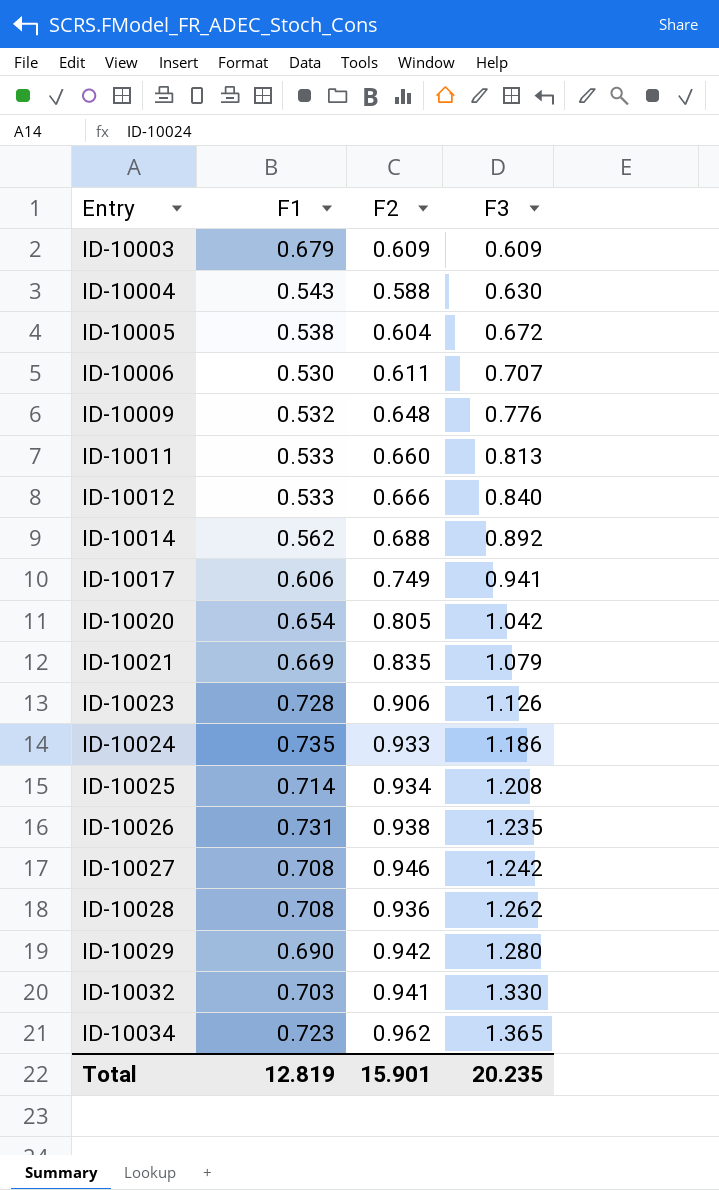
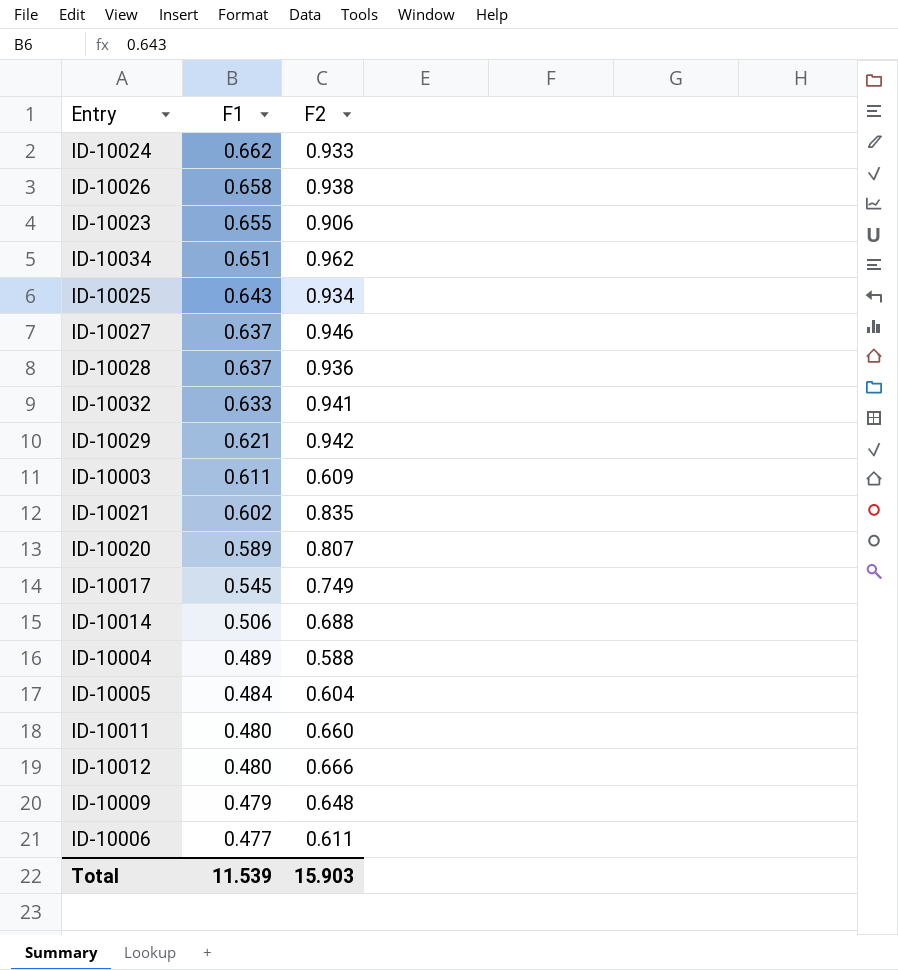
row order: Entry ascending -> F1 descending
column F3 | position: 4 -> none
ID-10024 | F1: 0.735 -> 0.662
ID-10026 | F1: 0.731 -> 0.658
ID-10023 | F1: 0.728 -> 0.655
ID-10034 | F1: 0.723 -> 0.651
ID-10025 | F1: 0.714 -> 0.643
ID-10027 | F1: 0.708 -> 0.637
ID-10028 | F1: 0.708 -> 0.637
ID-10032 | F1: 0.703 -> 0.633
ID-10029 | F1: 0.690 -> 0.621
ID-10003 | F1: 0.679 -> 0.611
ID-10021 | F1: 0.669 -> 0.602
ID-10020 | F1: 0.654 -> 0.589
ID-10020 | F2: 0.805 -> 0.807
ID-10017 | F1: 0.606 -> 0.545
ID-10014 | F1: 0.562 -> 0.506
ID-10004 | F1: 0.543 -> 0.489
ID-10005 | F1: 0.538 -> 0.484
ID-10011 | F1: 0.533 -> 0.480
ID-10012 | F1: 0.533 -> 0.480
ID-10009 | F1: 0.532 -> 0.479
ID-10006 | F1: 0.530 -> 0.477
Total | F1: 12.819 -> 11.539
Total | F2: 15.901 -> 15.903

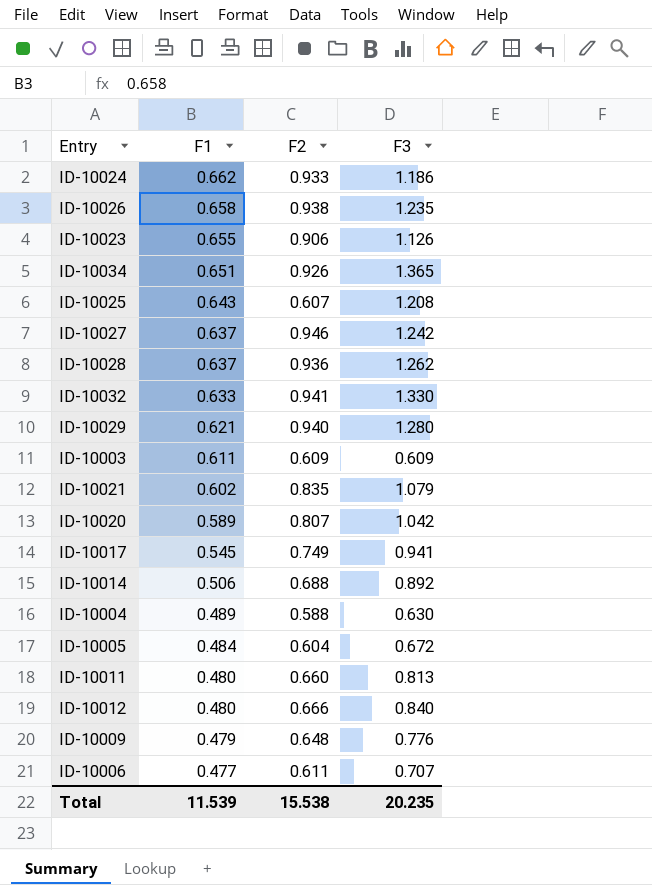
column F3 | position: none -> 4
ID-10034 | F2: 0.962 -> 0.926
ID-10025 | F2: 0.934 -> 0.607
ID-10029 | F2: 0.942 -> 0.940
Total | F2: 15.903 -> 15.538

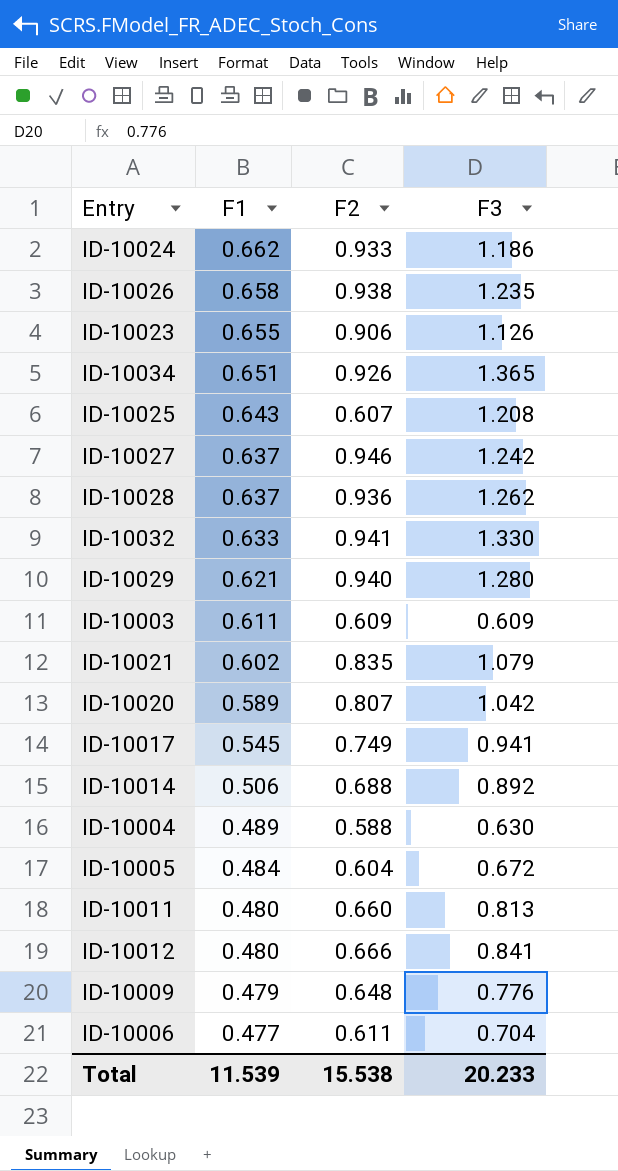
ID-10012 | F3: 0.840 -> 0.841
ID-10006 | F3: 0.707 -> 0.704
Total | F3: 20.235 -> 20.233

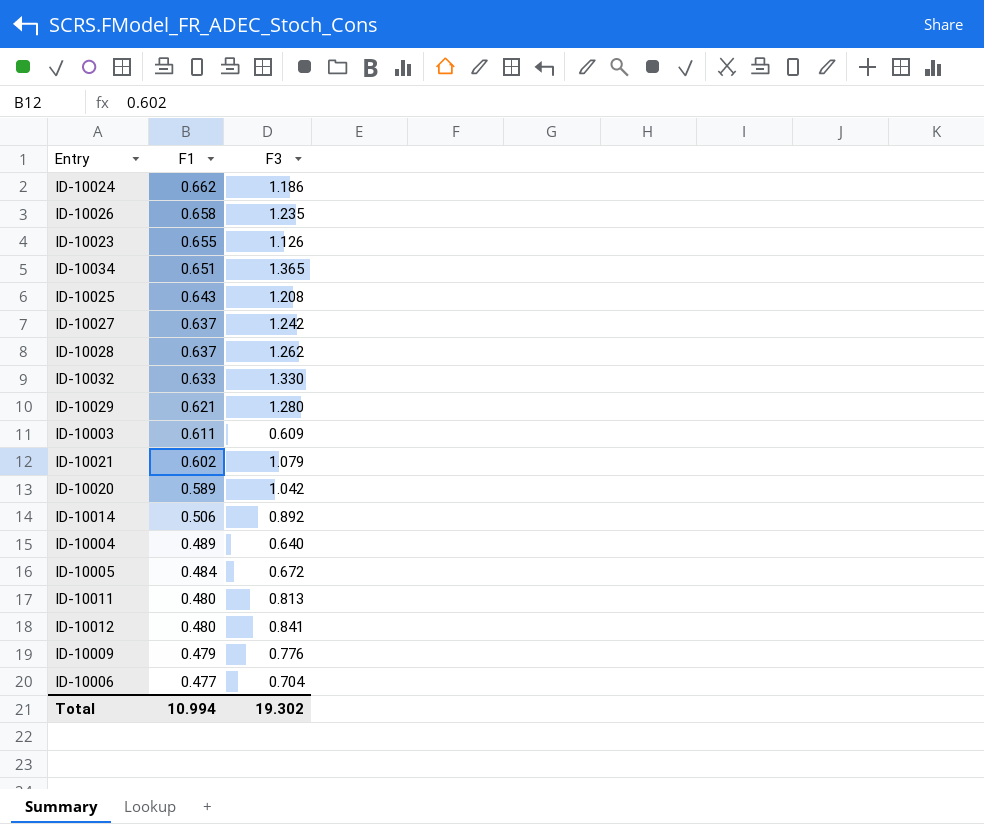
column F2 | position: 3 -> none
row ID-10017: 0.545 | 0.749 | 0.941 -> none
ID-10004 | F3: 0.630 -> 0.640
Total | F1: 11.539 -> 10.994
Total | F3: 20.233 -> 19.302

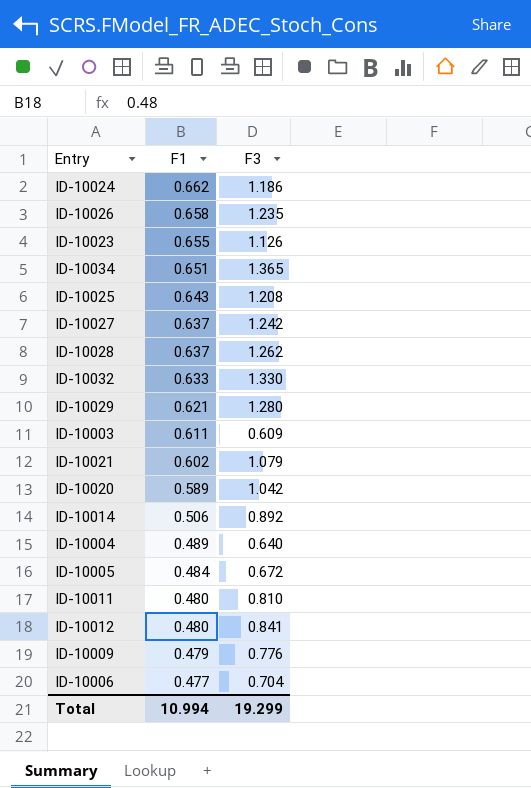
ID-10011 | F3: 0.813 -> 0.810
Total | F3: 19.302 -> 19.299

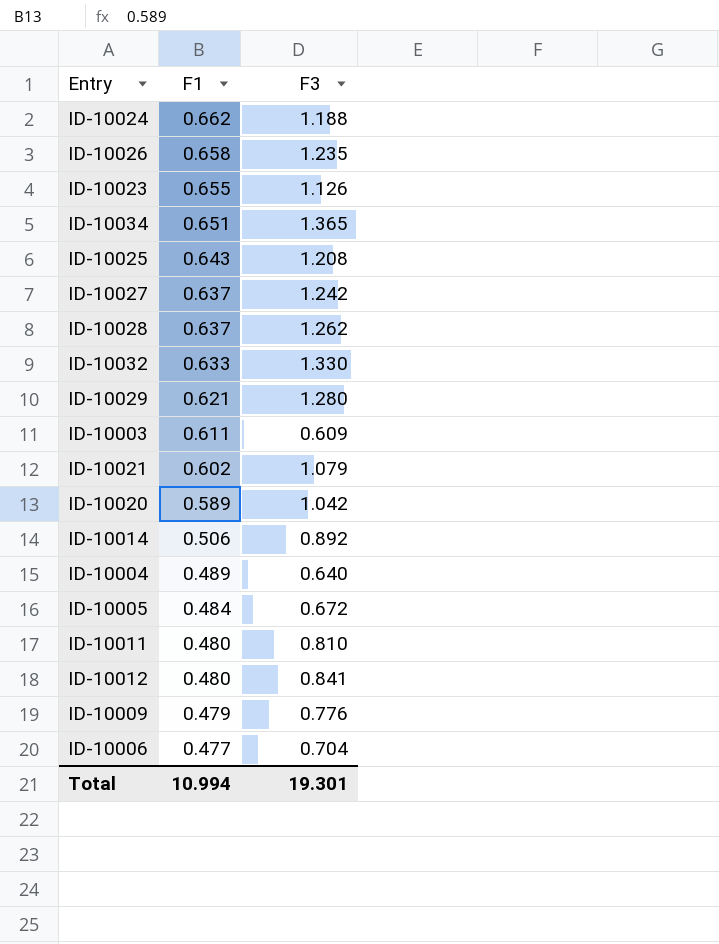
ID-10024 | F3: 1.186 -> 1.188
Total | F3: 19.299 -> 19.301

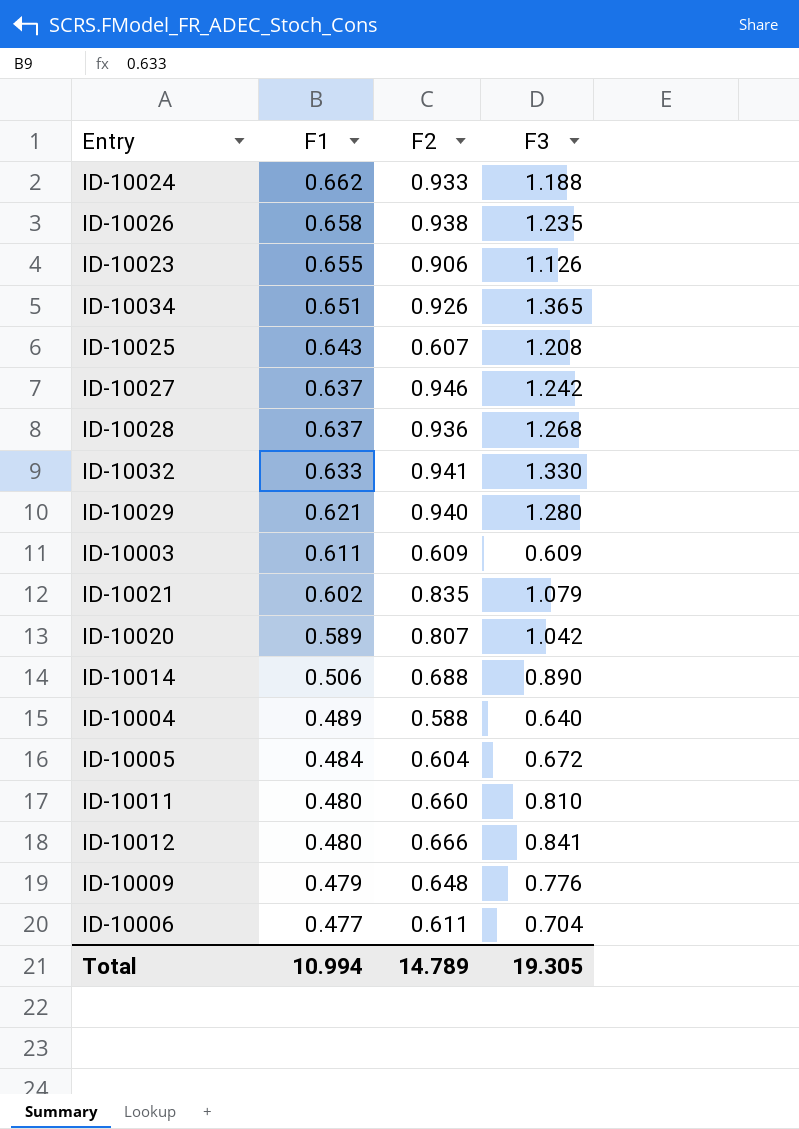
column F2 | position: none -> 3
ID-10028 | F3: 1.262 -> 1.268
ID-10014 | F3: 0.892 -> 0.890
Total | F3: 19.301 -> 19.305

